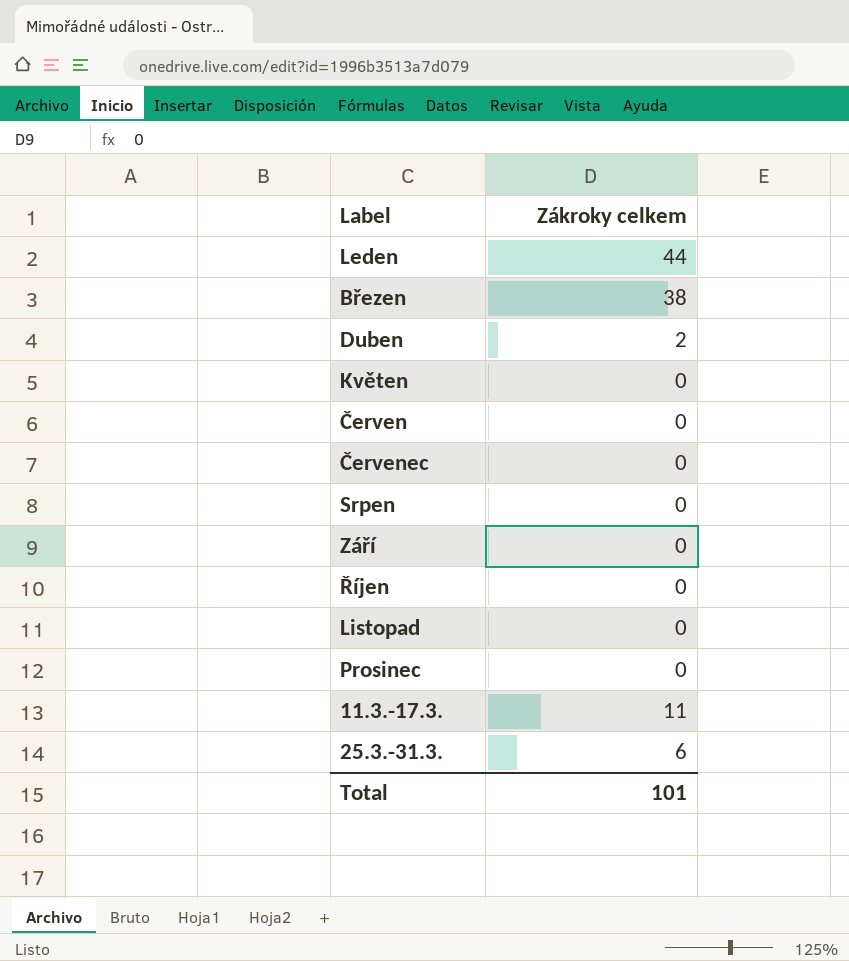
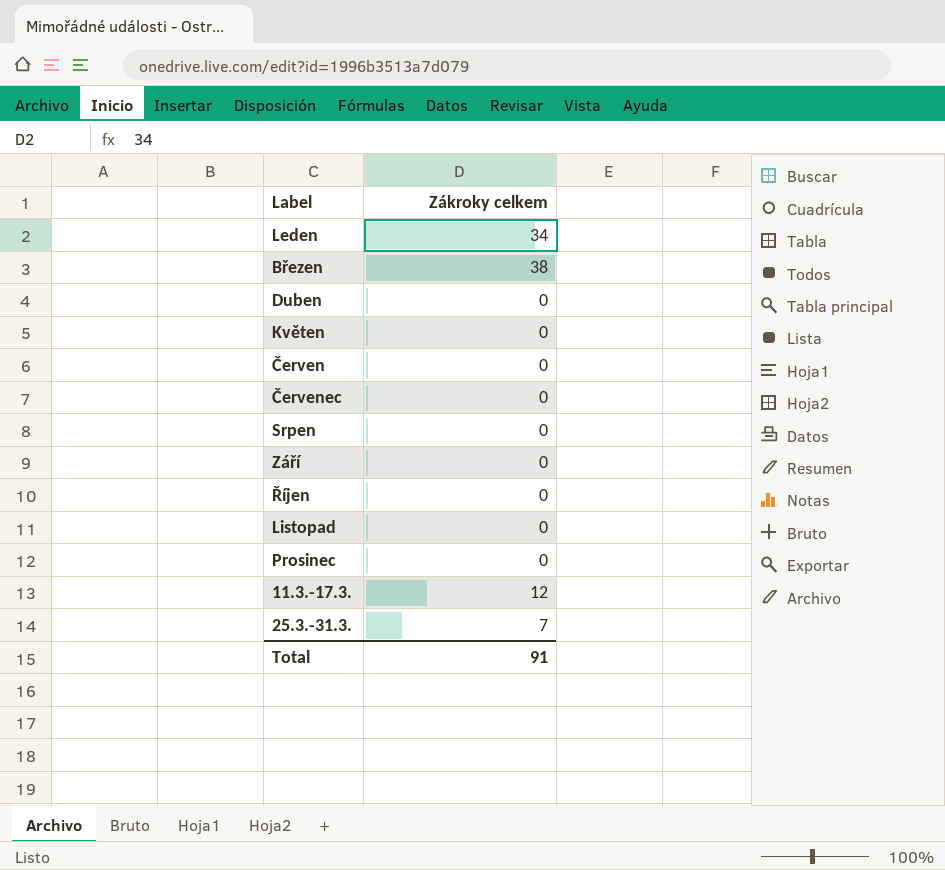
Leden | Zákroky celkem: 44 -> 34
Duben | Zákroky celkem: 2 -> 0
11.3.-17.3. | Zákroky celkem: 11 -> 12
25.3.-31.3. | Zákroky celkem: 6 -> 7
Total | Zákroky celkem: 101 -> 91

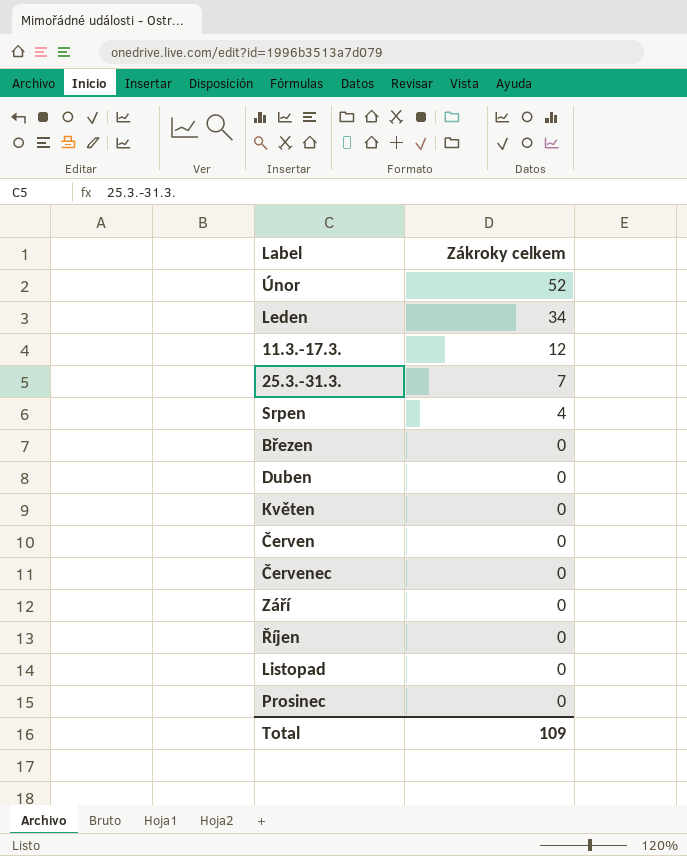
row order: none -> Zákroky celkem descending
row Únor: none -> 52
Srpen | Zákroky celkem: 0 -> 4
Březen | Zákroky celkem: 38 -> 0
Total | Zákroky celkem: 91 -> 109

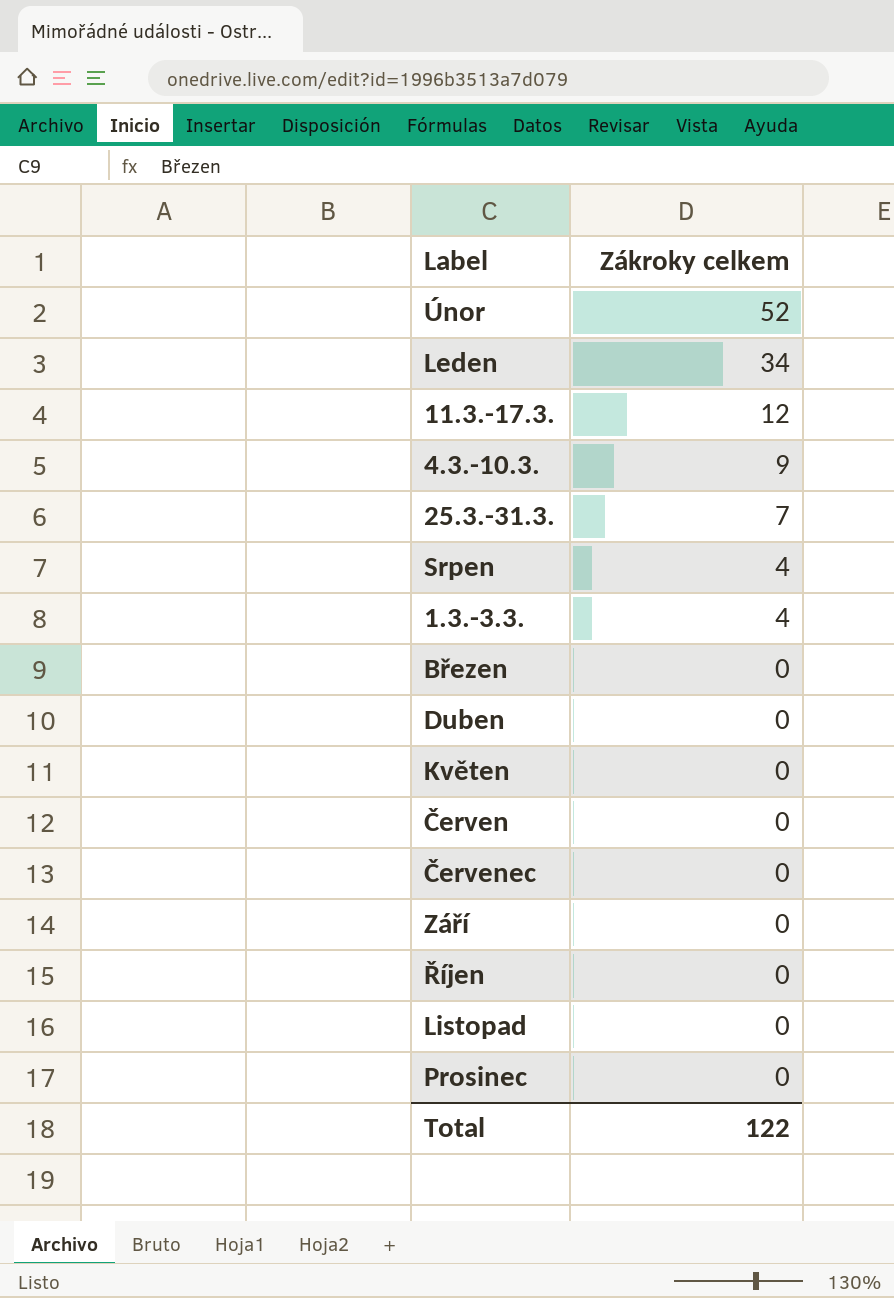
row 4.3.-10.3.: none -> 9
row 1.3.-3.3.: none -> 4
Total | Zákroky celkem: 109 -> 122

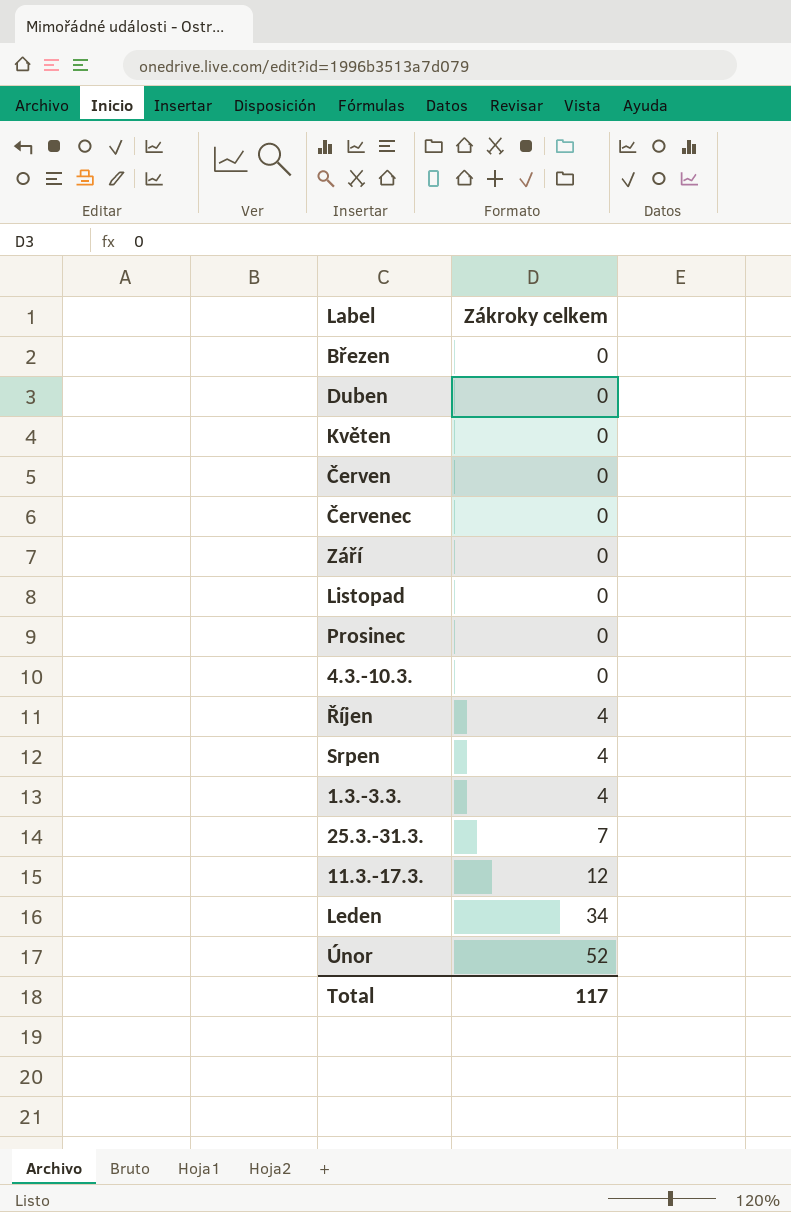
row order: Zákroky celkem descending -> Zákroky celkem ascending
4.3.-10.3. | Zákroky celkem: 9 -> 0
Říjen | Zákroky celkem: 0 -> 4
Total | Zákroky celkem: 122 -> 117

